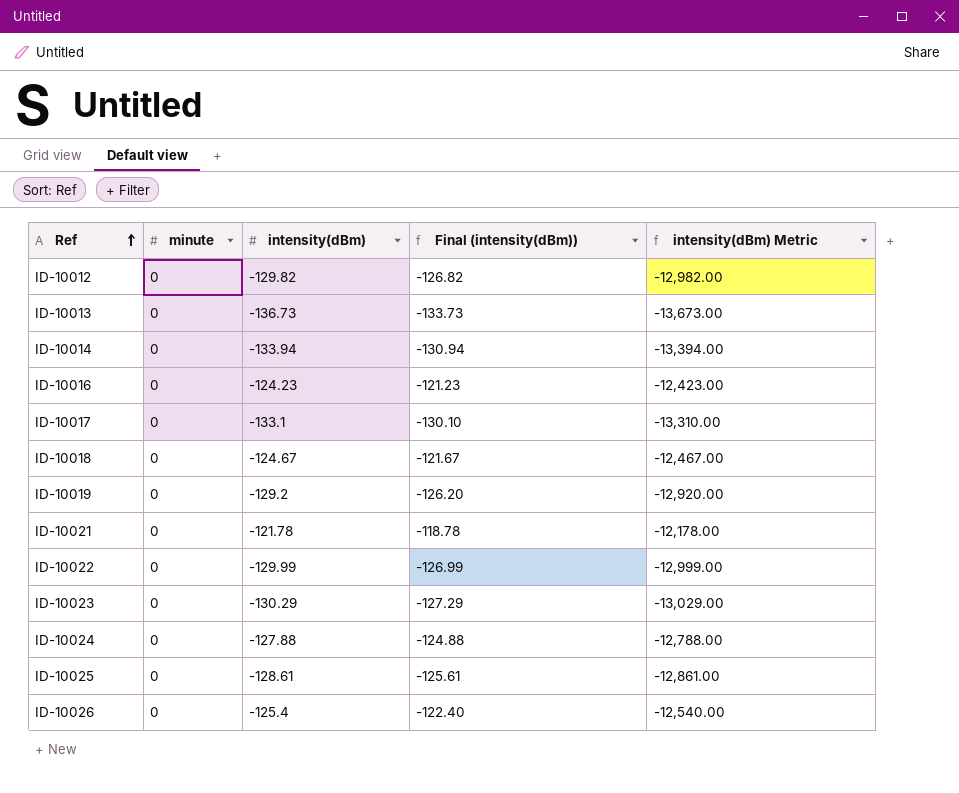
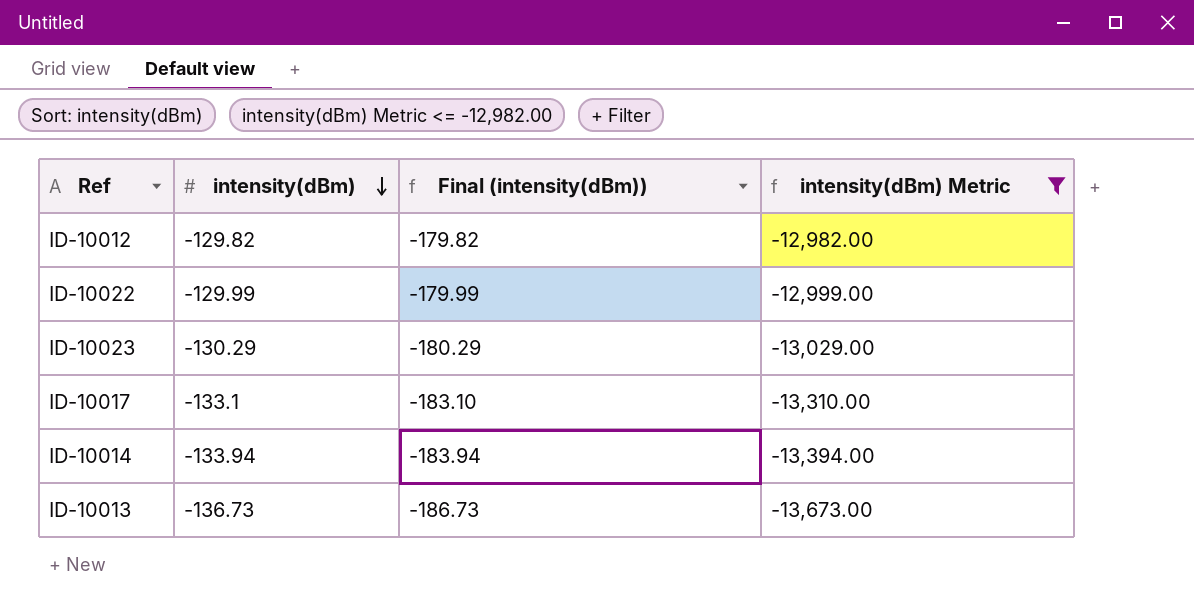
filter: none -> intensity(dBm) Metric <= -12,982.00
row order: Ref ascending -> intensity(dBm) descending
column minute | position: 2 -> none
column Final (intensity(dBm)) | formula: [intensity(dBm)] + 3 -> [intensity(dBm)] - 50

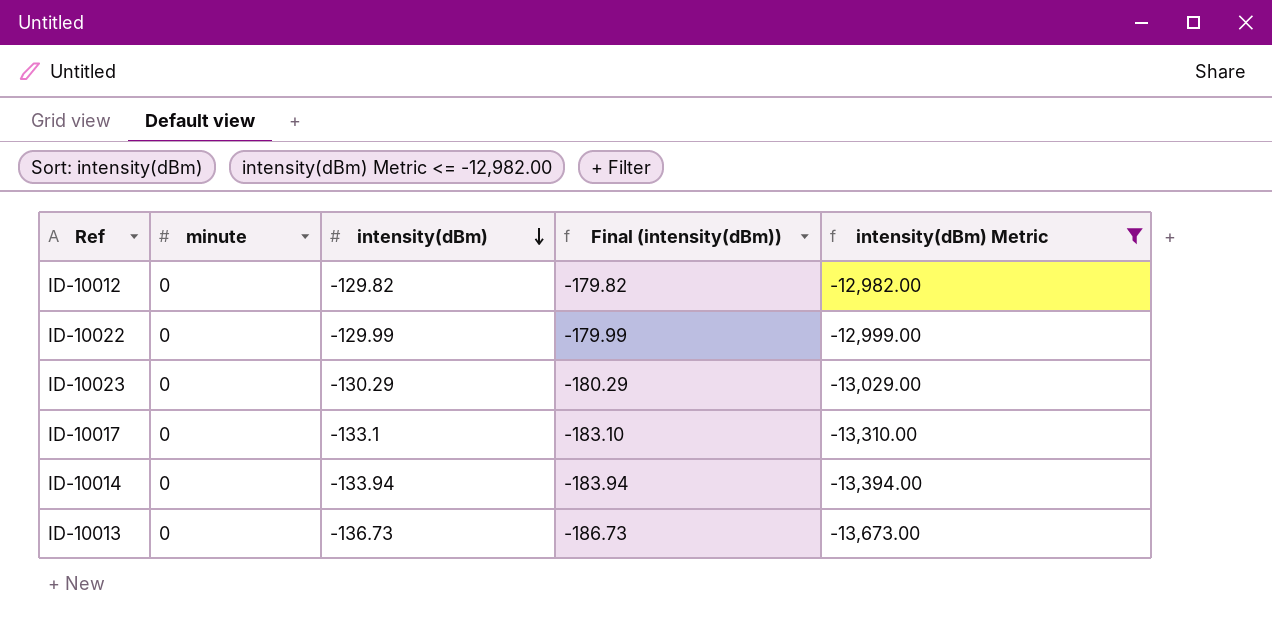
column minute | position: none -> 2

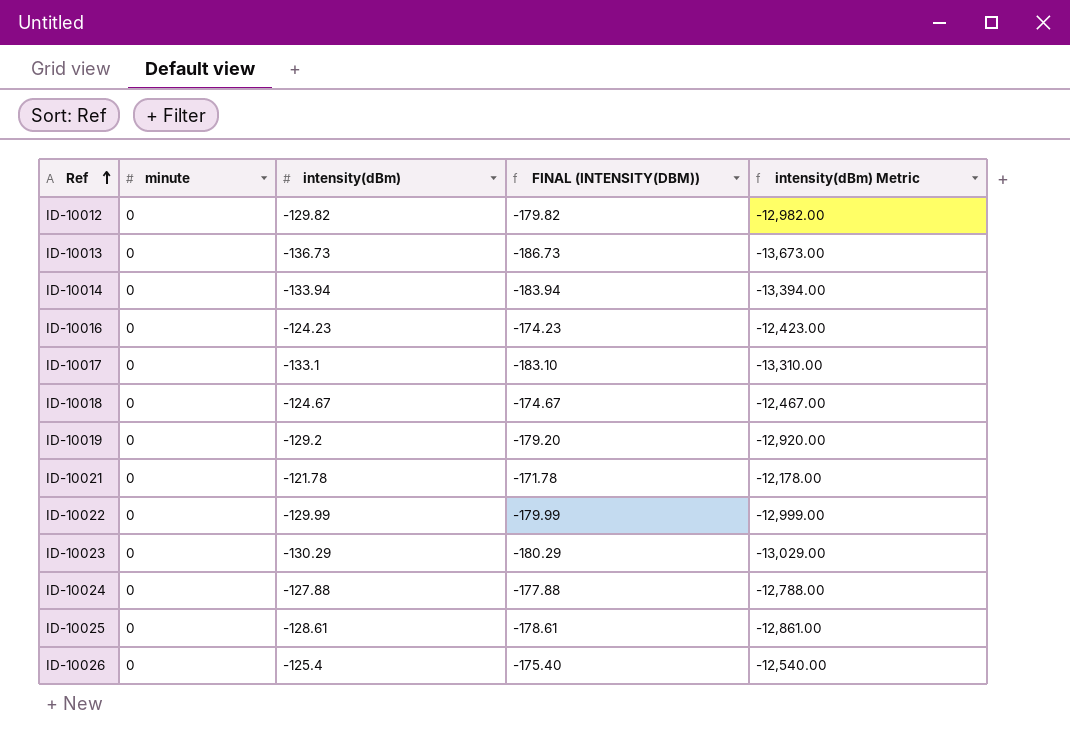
filter: intensity(dBm) Metric <= -12,982.00 -> none
row order: intensity(dBm) descending -> Ref ascending
column name: Final (intensity(dBm)) -> FINAL (INTENSITY(DBM))

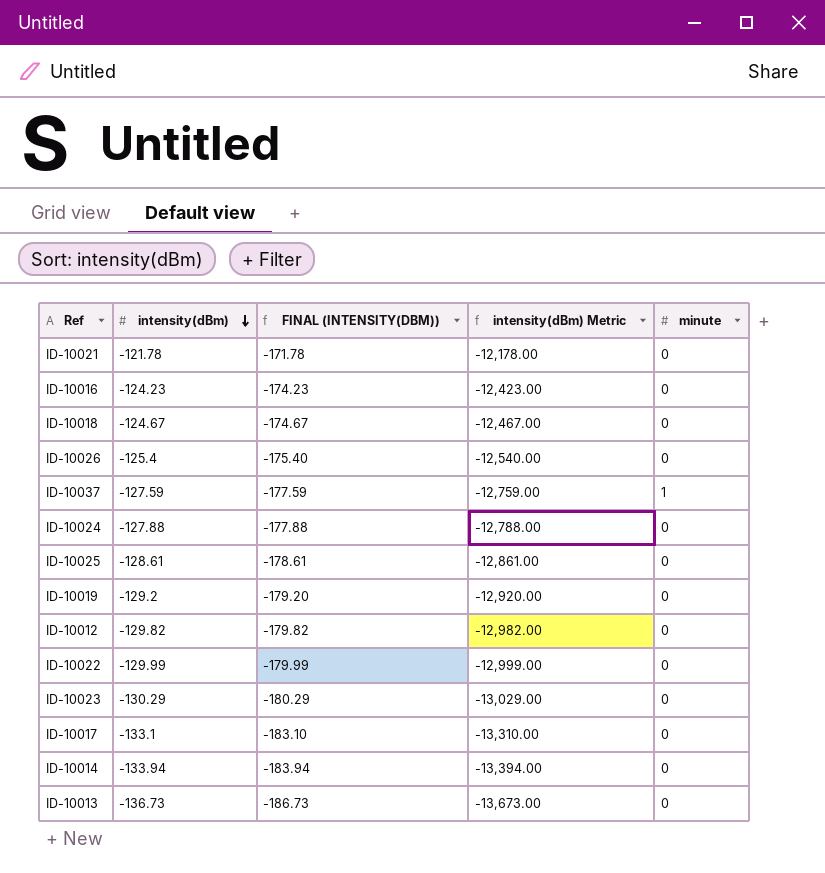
row order: Ref ascending -> intensity(dBm) descending
column minute | position: 2 -> 5
row ID-10037: none -> -127.59 | -177.59 | -12,759.00 | 1

